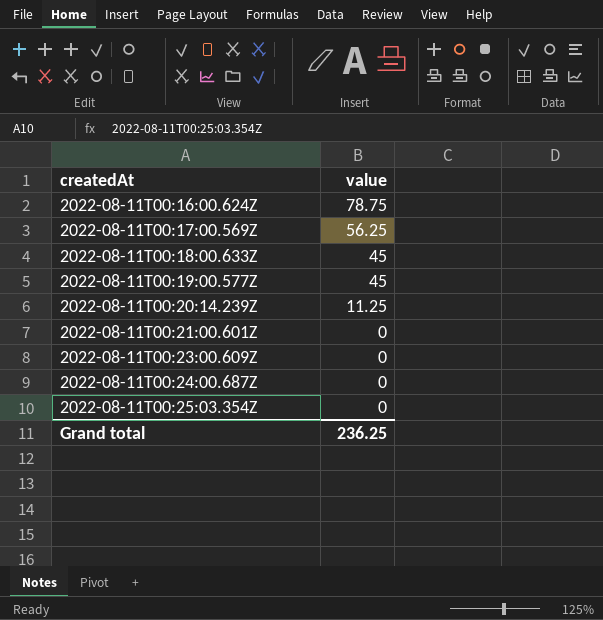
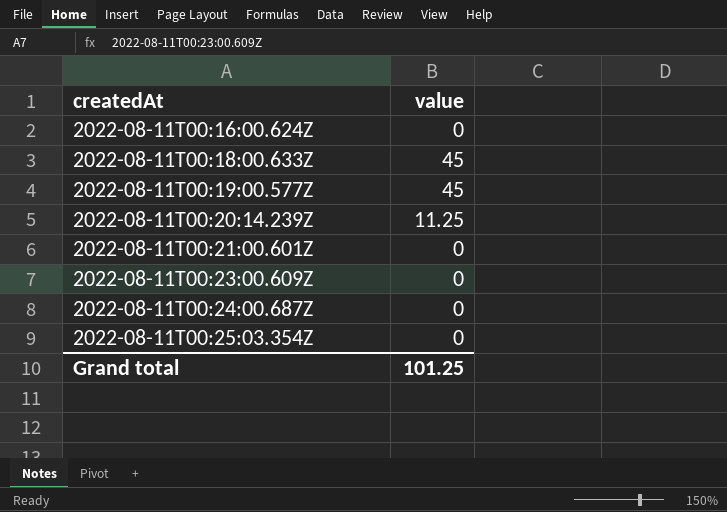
row 2022-08-11T00:17:00.569Z: 56.25 -> none
2022-08-11T00:16:00.624Z | value: 78.75 -> 0
Grand total | value: 236.25 -> 101.25

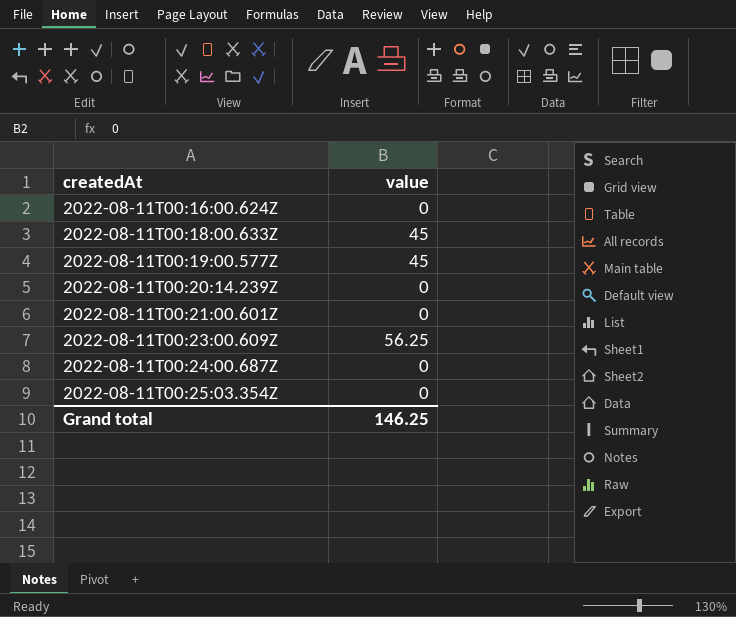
2022-08-11T00:20:14.239Z | value: 11.25 -> 0
2022-08-11T00:23:00.609Z | value: 0 -> 56.25
Grand total | value: 101.25 -> 146.25

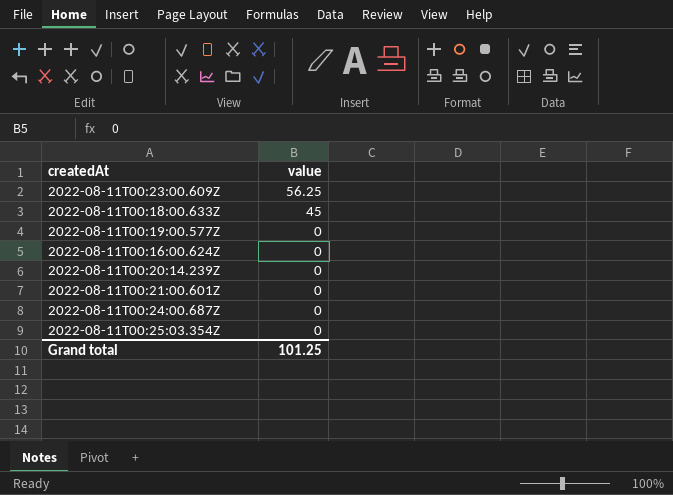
row order: createdAt ascending -> value descending
2022-08-11T00:19:00.577Z | value: 45 -> 0
Grand total | value: 146.25 -> 101.25

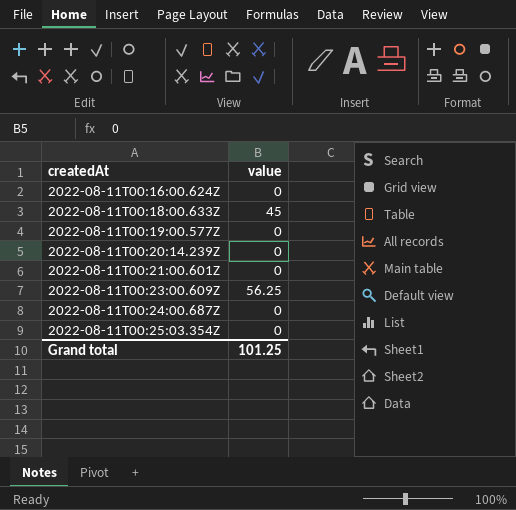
row order: value descending -> createdAt ascending

